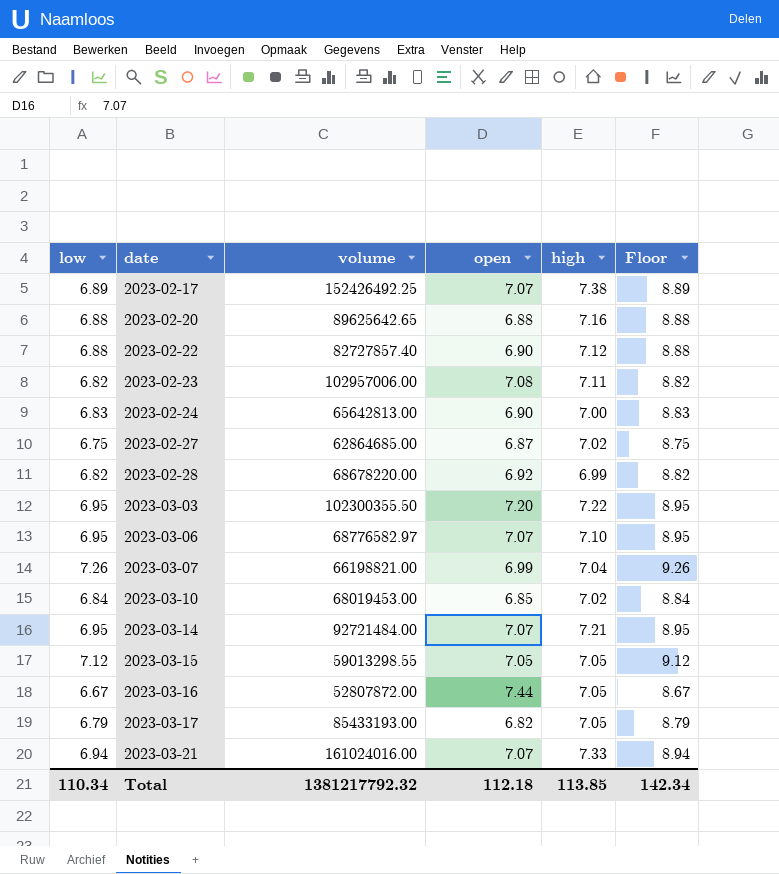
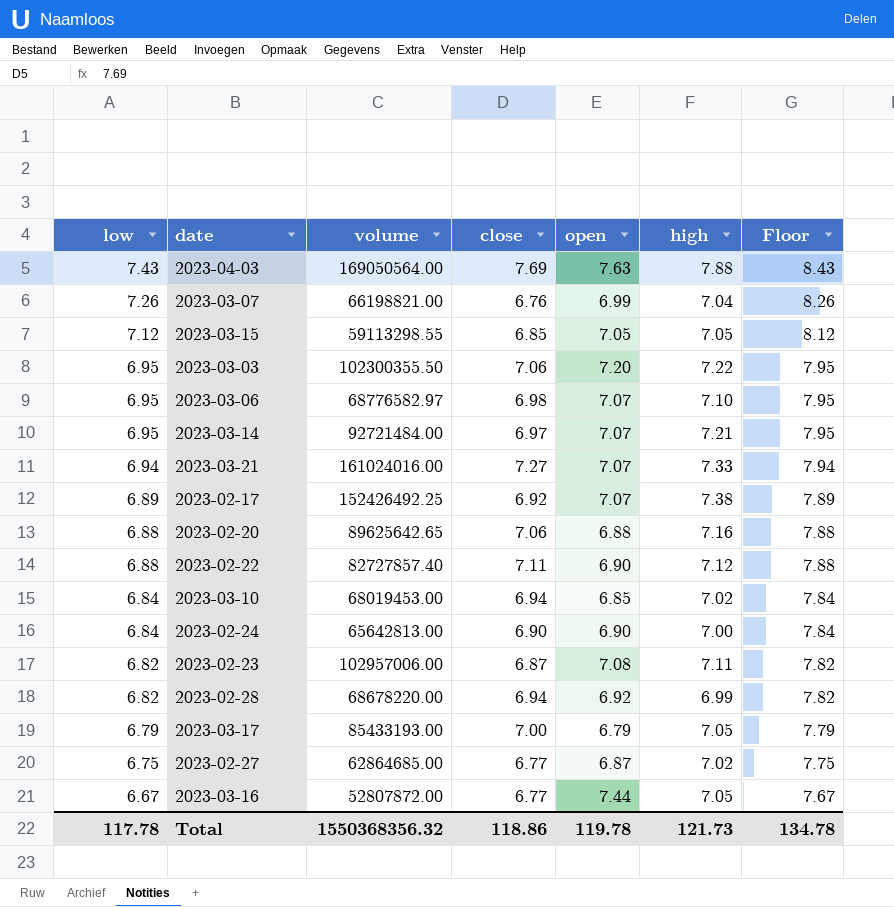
row order: date ascending -> low descending
column close | position: none -> 4
column Floor | formula: [low] + 2 -> [low] + 1
row 2023-04-03: none -> 7.43 | 169050564.00 | 7.69 | 7.63 | 7.88 | 8.43
2023-03-15 | volume: 59013298.55 -> 59113298.55
2023-02-24 | low: 6.83 -> 6.84
2023-03-17 | open: 6.82 -> 6.79
Total | low: 110.34 -> 117.78
Total | volume: 1381217792.32 -> 1550368356.32
Total | open: 112.18 -> 119.78
Total | high: 113.85 -> 121.73
Total | Floor: 142.34 -> 134.78

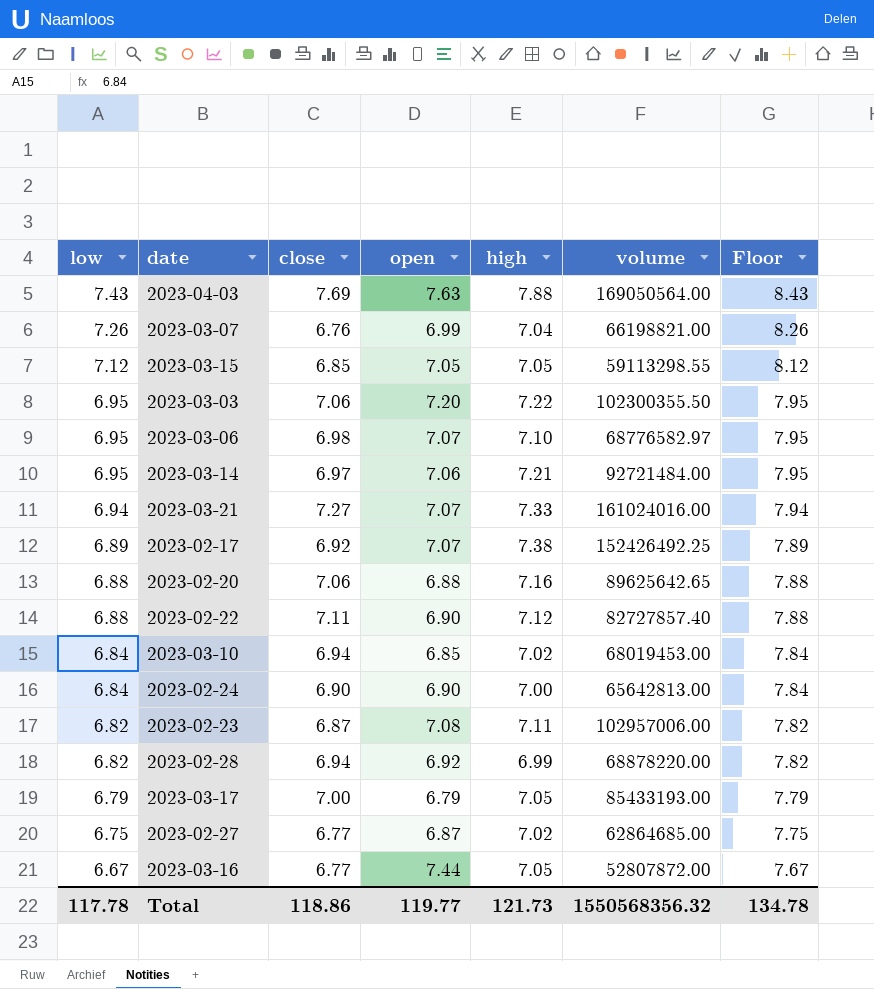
column volume | position: 3 -> 6
2023-03-14 | open: 7.07 -> 7.06
2023-02-28 | volume: 68678220.00 -> 68878220.00
Total | open: 119.78 -> 119.77
Total | volume: 1550368356.32 -> 1550568356.32

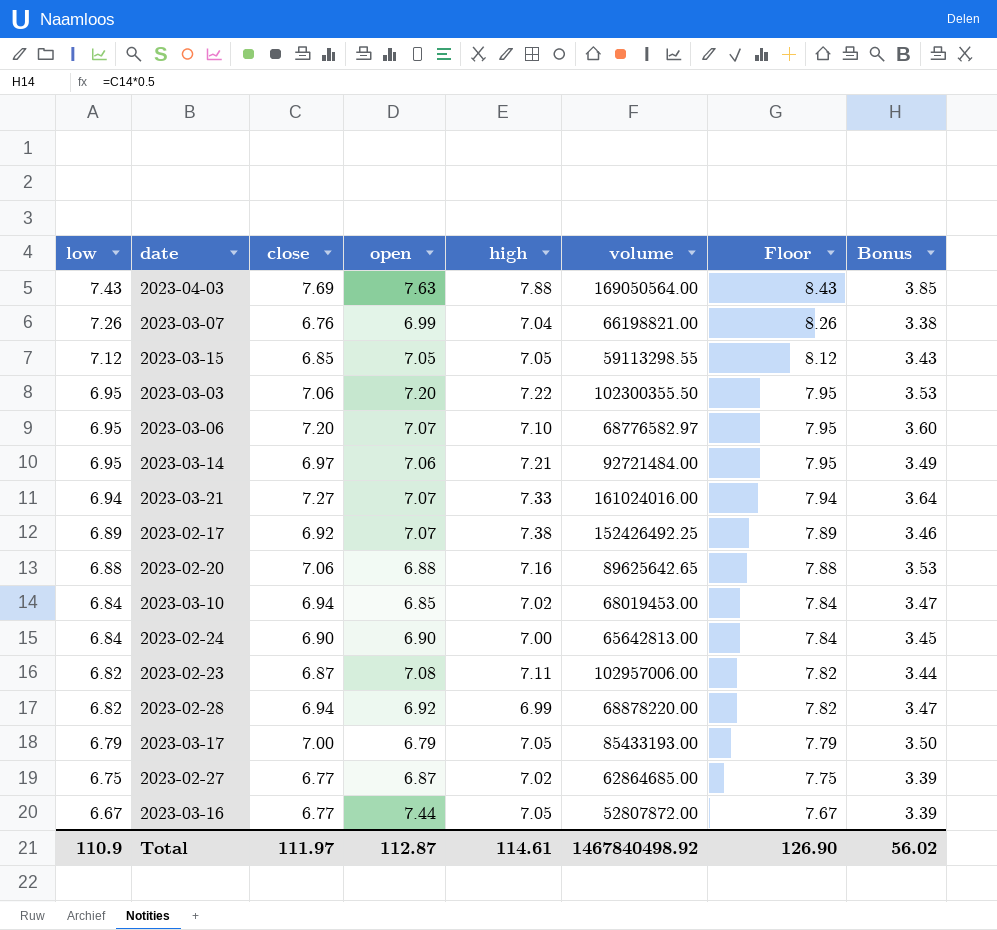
column Bonus | formula: none -> [close] * 0.5
row 2023-02-22: 6.88 | 7.11 | 6.90 | 7.12 | 82727857.40 | 7.88 -> none
2023-03-06 | close: 6.98 -> 7.20
Total | low: 117.78 -> 110.9
Total | close: 118.86 -> 111.97
Total | open: 119.77 -> 112.87
Total | high: 121.73 -> 114.61
Total | volume: 1550568356.32 -> 1467840498.92
Total | Floor: 134.78 -> 126.90

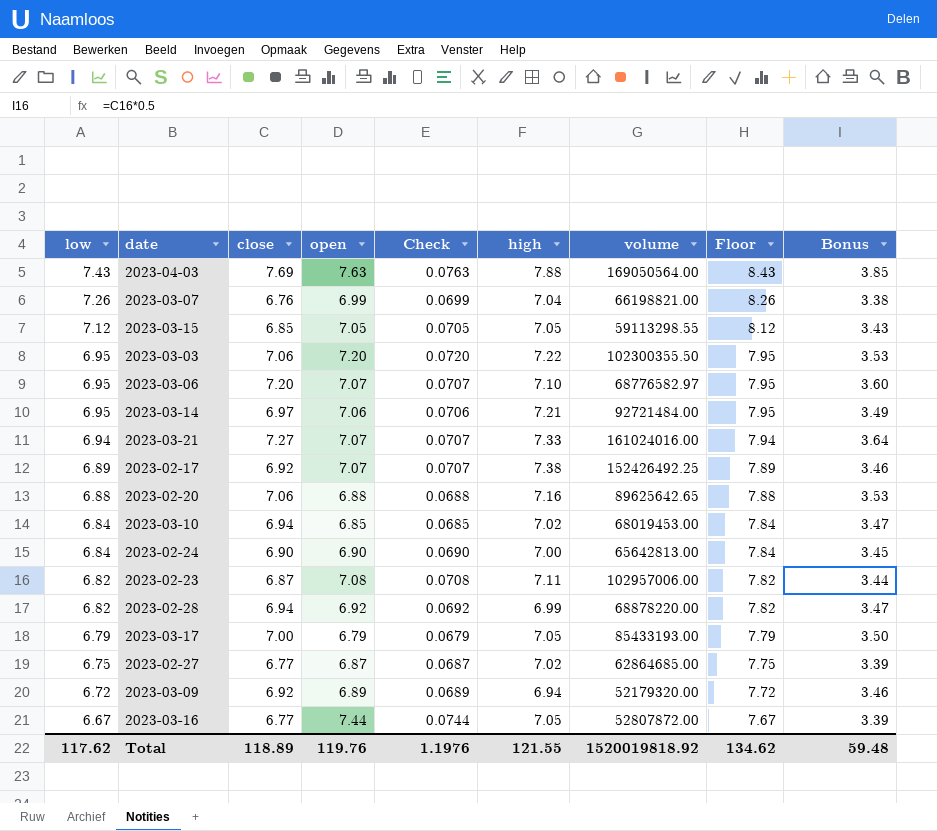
column Check | formula: none -> [open] * 0.01
row 2023-03-09: none -> 6.72 | 6.92 | 6.89 | 0.0689 | 6.94 | 52179320.00 | 7.72 | 3.46
Total | low: 110.9 -> 117.62
Total | close: 111.97 -> 118.89
Total | open: 112.87 -> 119.76
Total | high: 114.61 -> 121.55
Total | volume: 1467840498.92 -> 1520019818.92
Total | Floor: 126.90 -> 134.62
Total | Bonus: 56.02 -> 59.48

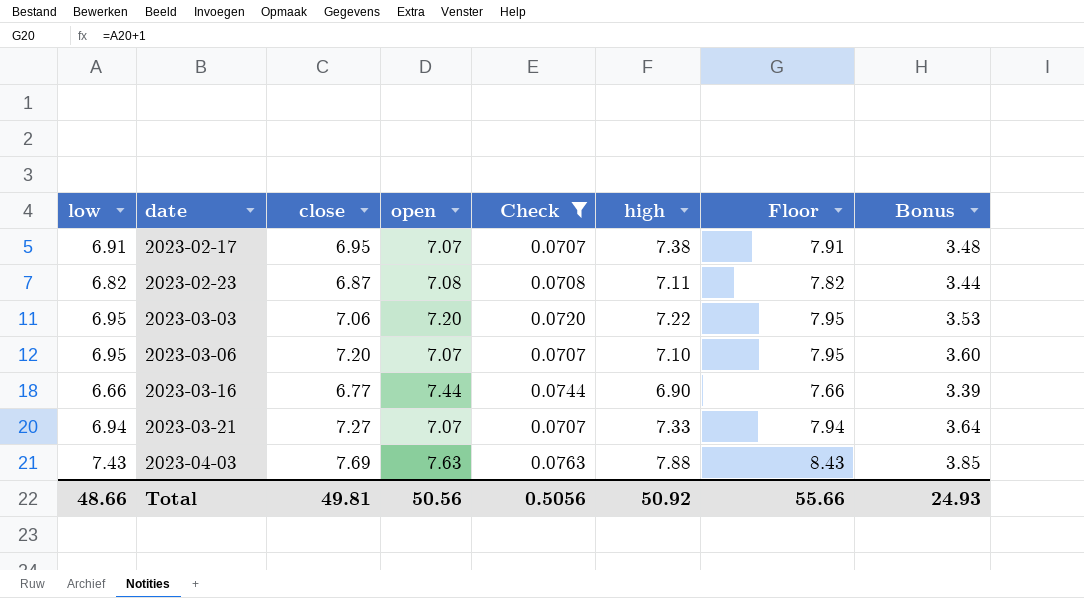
filter: none -> Check >= 0.0707
row order: low descending -> date ascending
column volume | position: 7 -> none
2023-02-17 | low: 6.89 -> 6.91
2023-02-17 | close: 6.92 -> 6.95
2023-02-17 | Floor: 7.89 -> 7.91
2023-02-17 | Bonus: 3.46 -> 3.48
2023-03-16 | low: 6.67 -> 6.66
2023-03-16 | high: 7.05 -> 6.90
2023-03-16 | Floor: 7.67 -> 7.66
Total | low: 117.62 -> 48.66
Total | close: 118.89 -> 49.81
Total | open: 119.76 -> 50.56
Total | Check: 1.1976 -> 0.5056
Total | high: 121.55 -> 50.92
Total | Floor: 134.62 -> 55.66
Total | Bonus: 59.48 -> 24.93

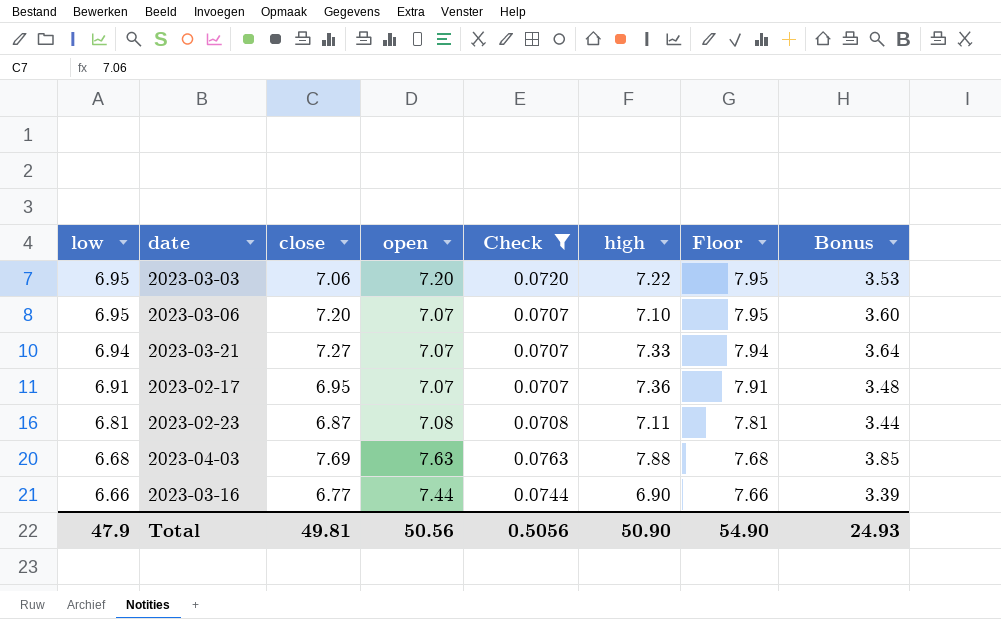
row order: date ascending -> low descending
2023-02-17 | high: 7.38 -> 7.36
2023-02-23 | low: 6.82 -> 6.81
2023-02-23 | Floor: 7.82 -> 7.81
2023-04-03 | low: 7.43 -> 6.68
2023-04-03 | Floor: 8.43 -> 7.68
Total | low: 48.66 -> 47.9
Total | high: 50.92 -> 50.90
Total | Floor: 55.66 -> 54.90

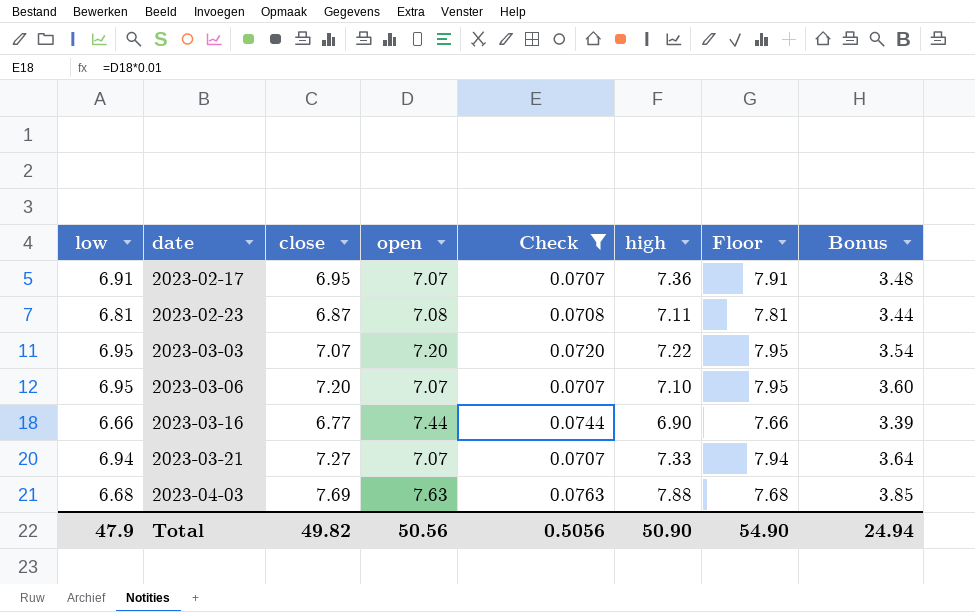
row order: low descending -> date ascending
2023-03-03 | close: 7.06 -> 7.07
2023-03-03 | Bonus: 3.53 -> 3.54
Total | close: 49.81 -> 49.82
Total | Bonus: 24.93 -> 24.94

